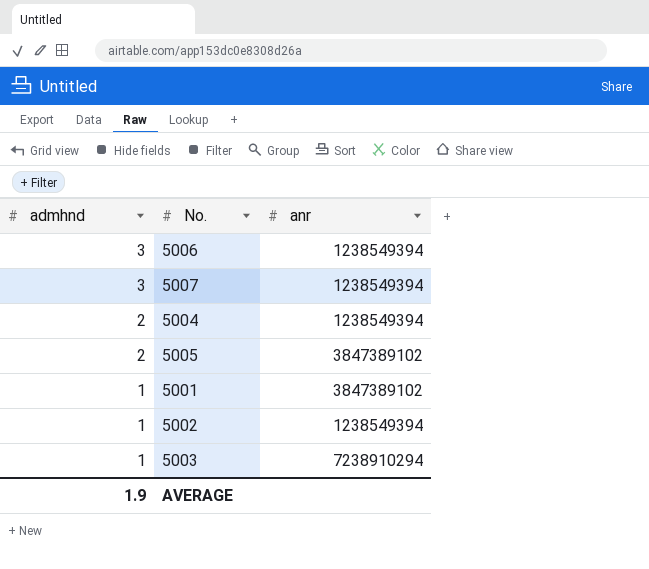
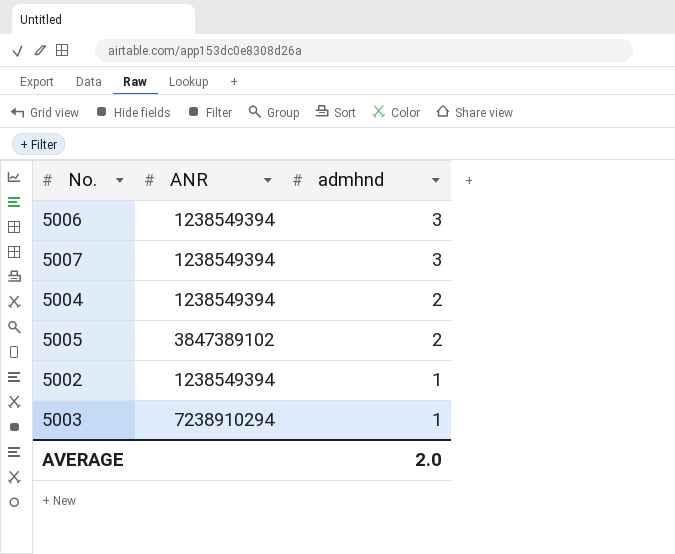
column name: anr -> ANR
column admhnd | position: 1 -> 3
row 5001: 1 | 3847389102 -> none
AVERAGE | admhnd: 1.9 -> 2.0

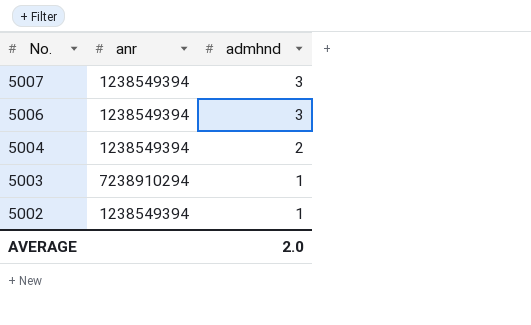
row order: admhnd descending -> No. descending
column name: ANR -> anr
row 5005: 3847389102 | 2 -> none

